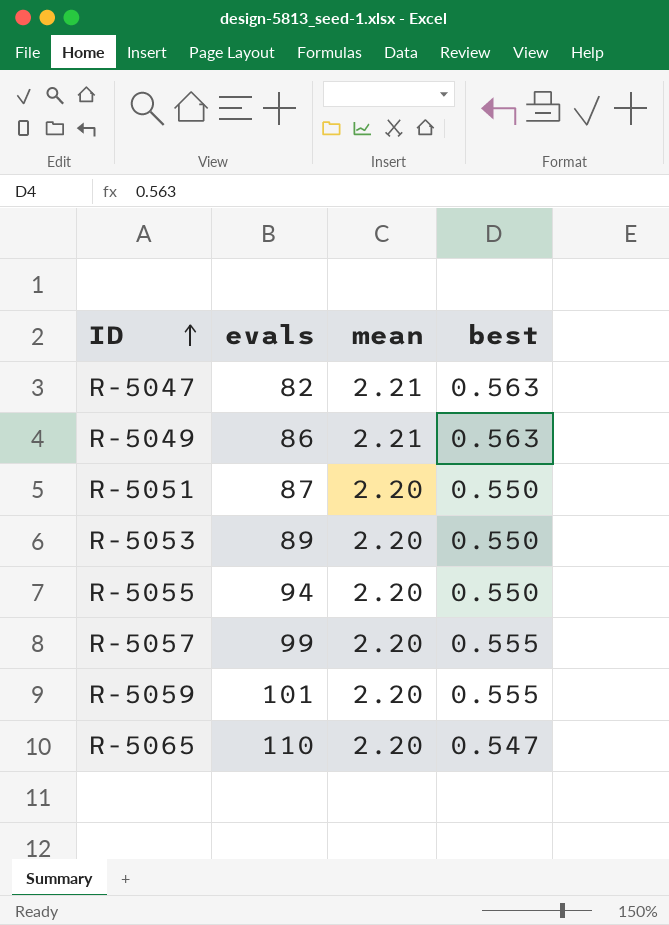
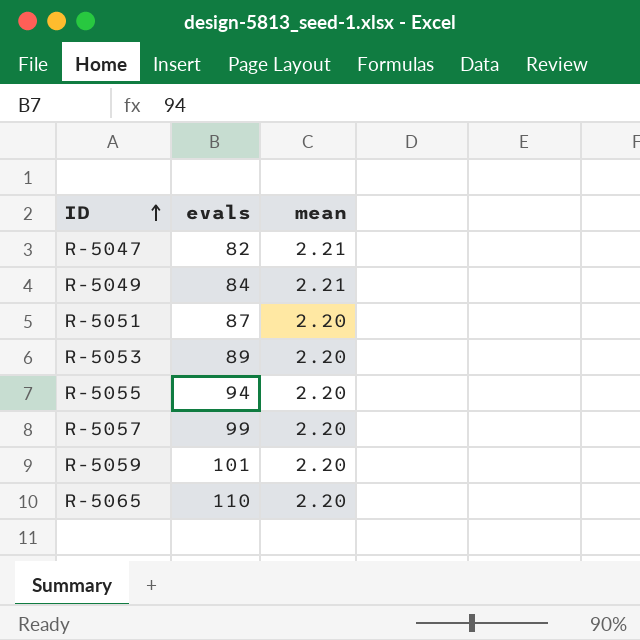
column best | position: 4 -> none
R-5049 | evals: 86 -> 84

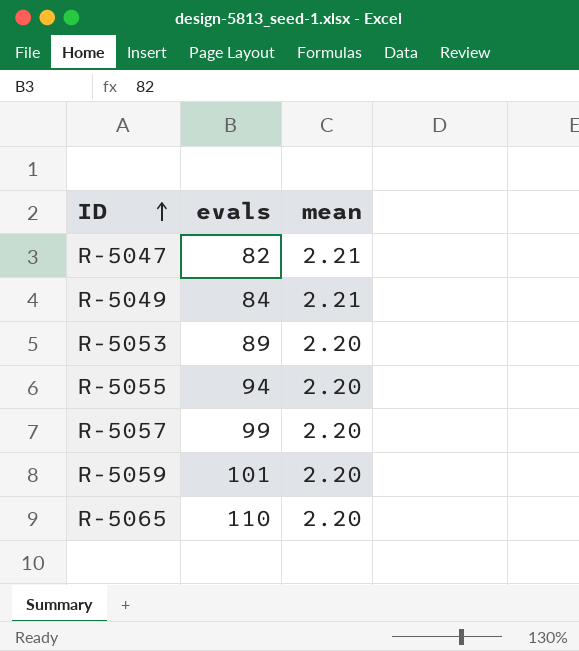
row R-5051: 87 | 2.20 -> none

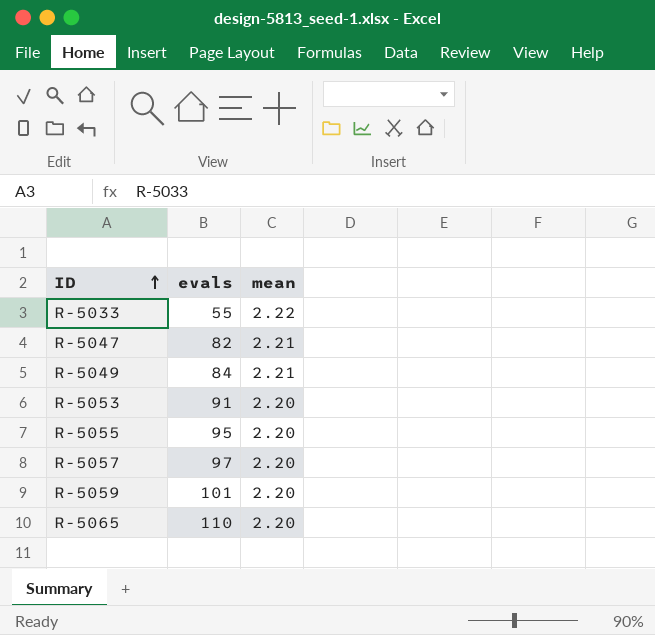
row R-5033: none -> 55 | 2.22
R-5053 | evals: 89 -> 91
R-5055 | evals: 94 -> 95
R-5057 | evals: 99 -> 97

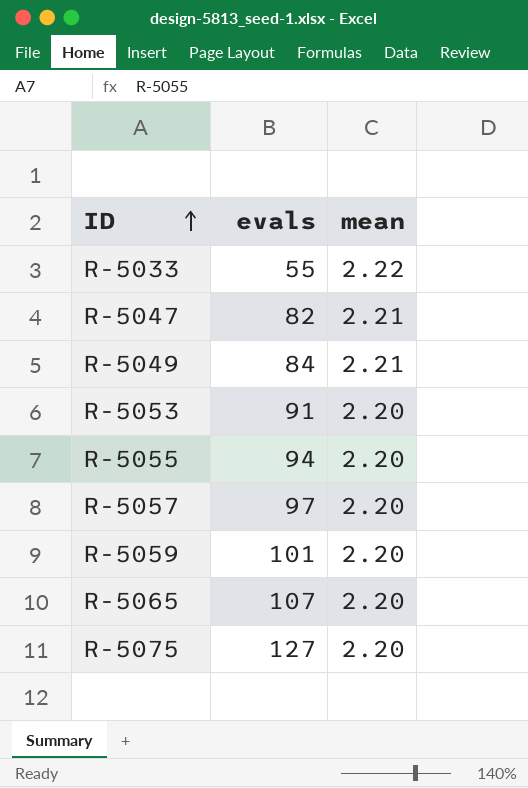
R-5055 | evals: 95 -> 94
R-5065 | evals: 110 -> 107
row R-5075: none -> 127 | 2.20

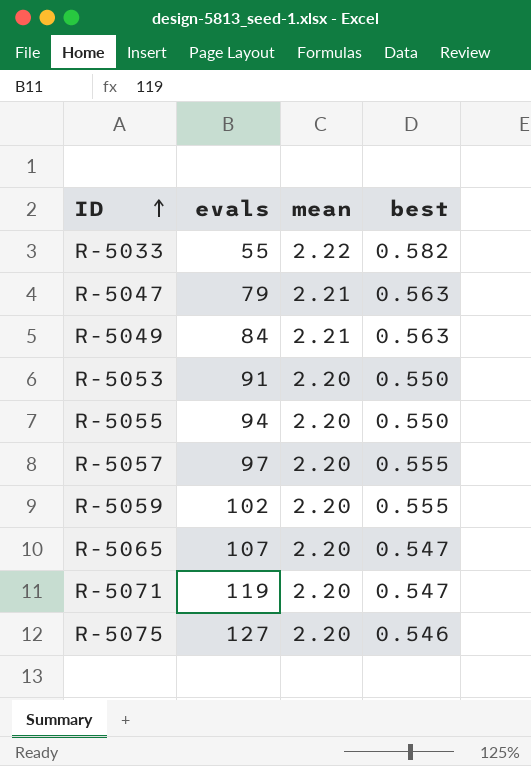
column best | position: none -> 4
R-5047 | evals: 82 -> 79
R-5059 | evals: 101 -> 102
row R-5071: none -> 119 | 2.20 | 0.547

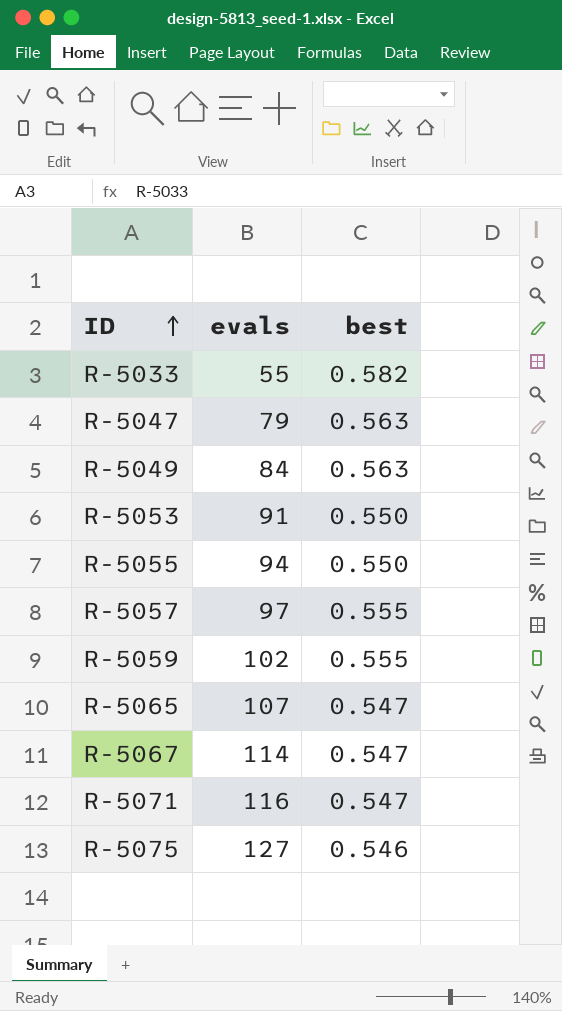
column mean | position: 3 -> none
row R-5067: none -> 114 | 0.547
R-5071 | evals: 119 -> 116

